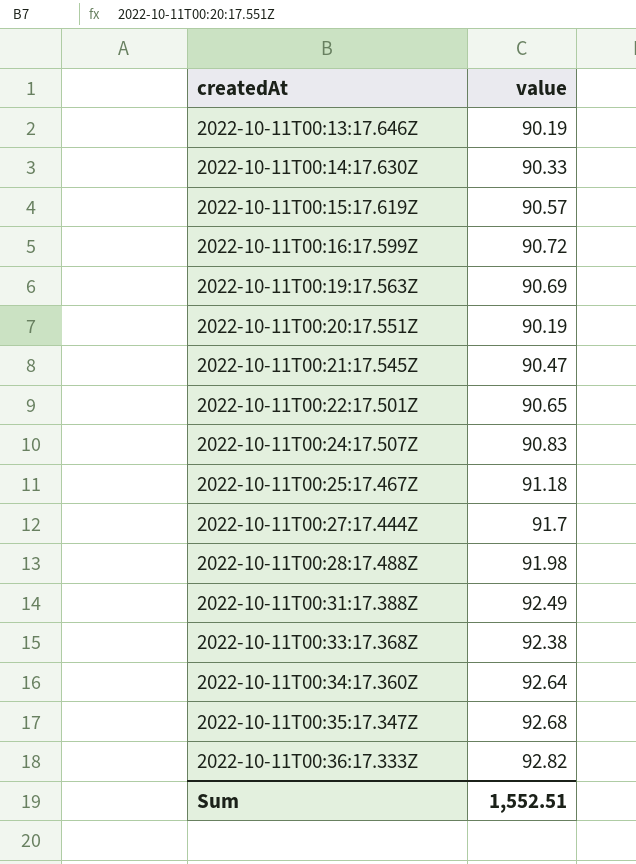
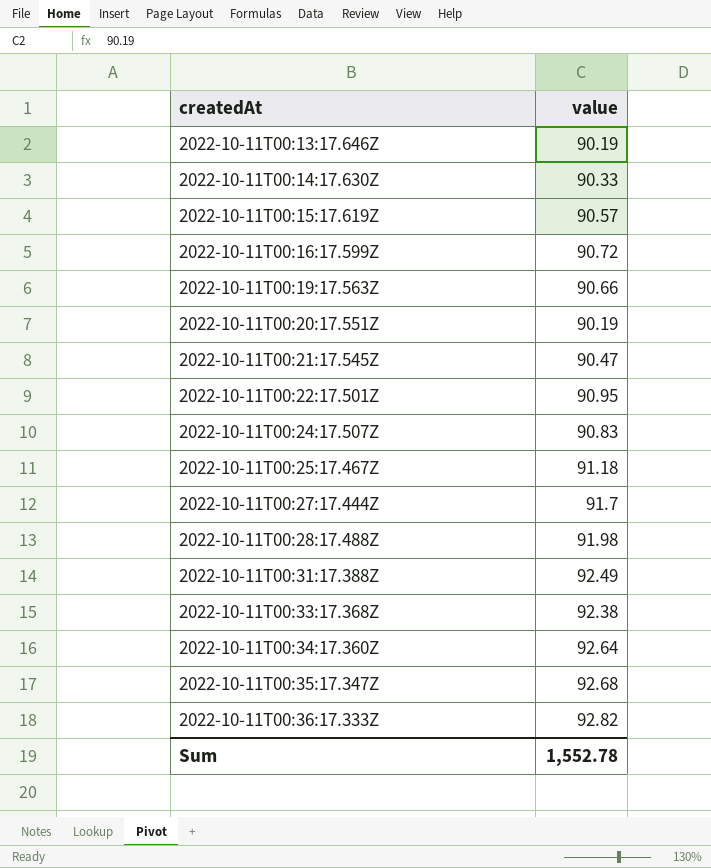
2022-10-11T00:19:17.563Z | value: 90.69 -> 90.66
2022-10-11T00:22:17.501Z | value: 90.65 -> 90.95
Sum | value: 1,552.51 -> 1,552.78

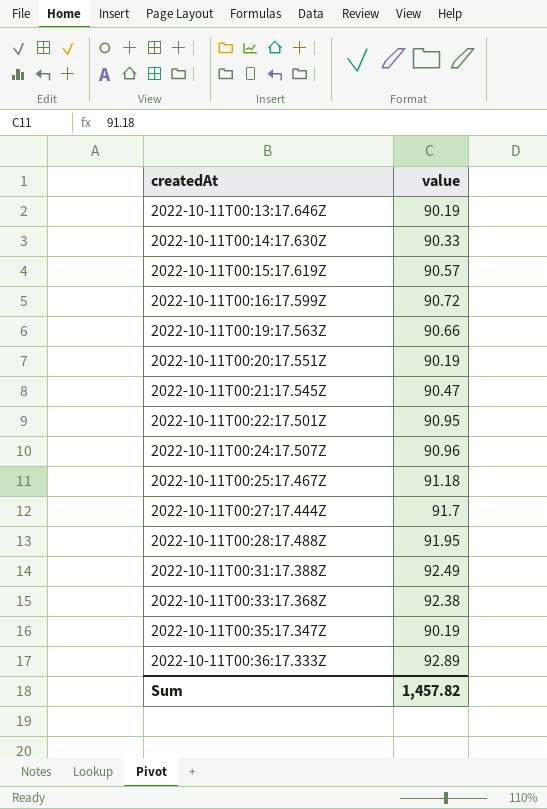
row 2022-10-11T00:34:17.360Z: 92.64 -> none
2022-10-11T00:24:17.507Z | value: 90.83 -> 90.96
2022-10-11T00:28:17.488Z | value: 91.98 -> 91.95
2022-10-11T00:35:17.347Z | value: 92.68 -> 90.19
2022-10-11T00:36:17.333Z | value: 92.82 -> 92.89
Sum | value: 1,552.78 -> 1,457.82

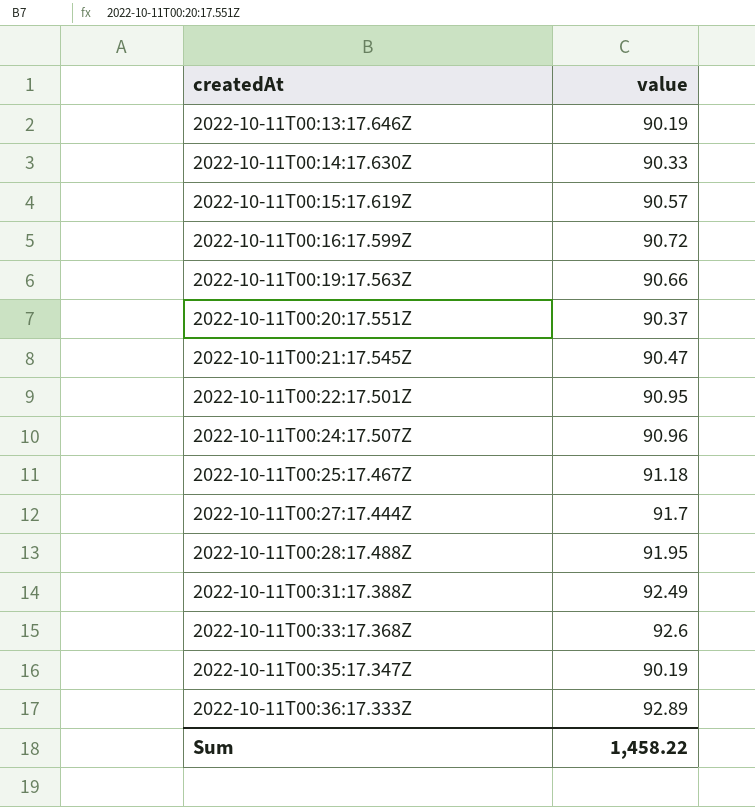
2022-10-11T00:20:17.551Z | value: 90.19 -> 90.37
2022-10-11T00:33:17.368Z | value: 92.38 -> 92.6
Sum | value: 1,457.82 -> 1,458.22

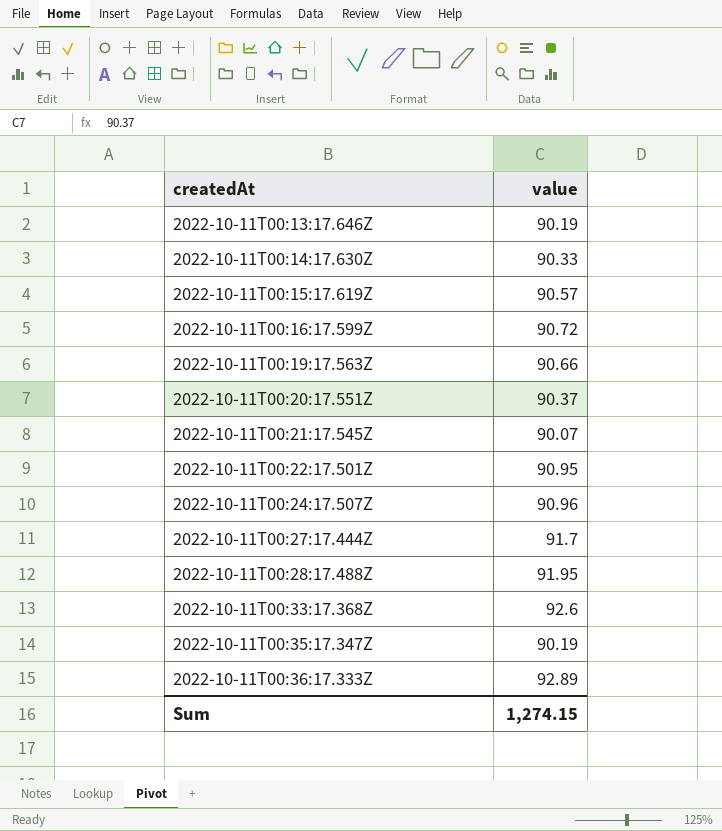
row 2022-10-11T00:25:17.467Z: 91.18 -> none
row 2022-10-11T00:31:17.388Z: 92.49 -> none
2022-10-11T00:21:17.545Z | value: 90.47 -> 90.07
Sum | value: 1,458.22 -> 1,274.15

